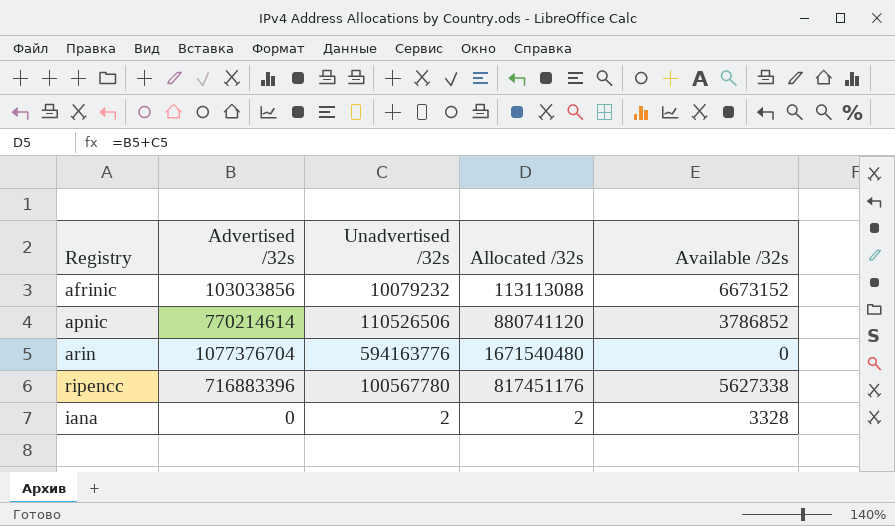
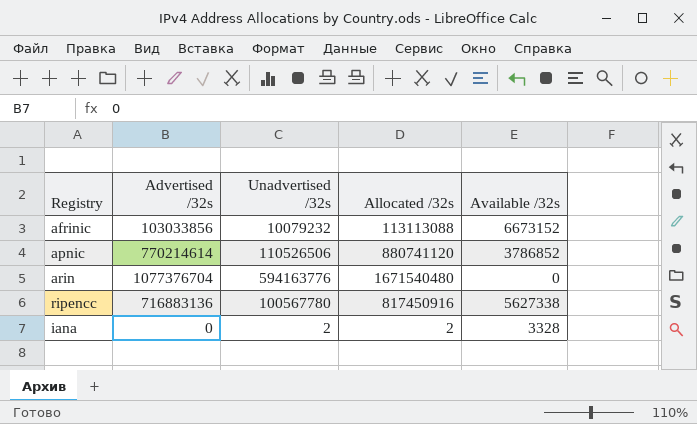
ripencc | Advertised /32s: 716883396 -> 716883136
ripencc | Allocated /32s: 817451176 -> 817450916

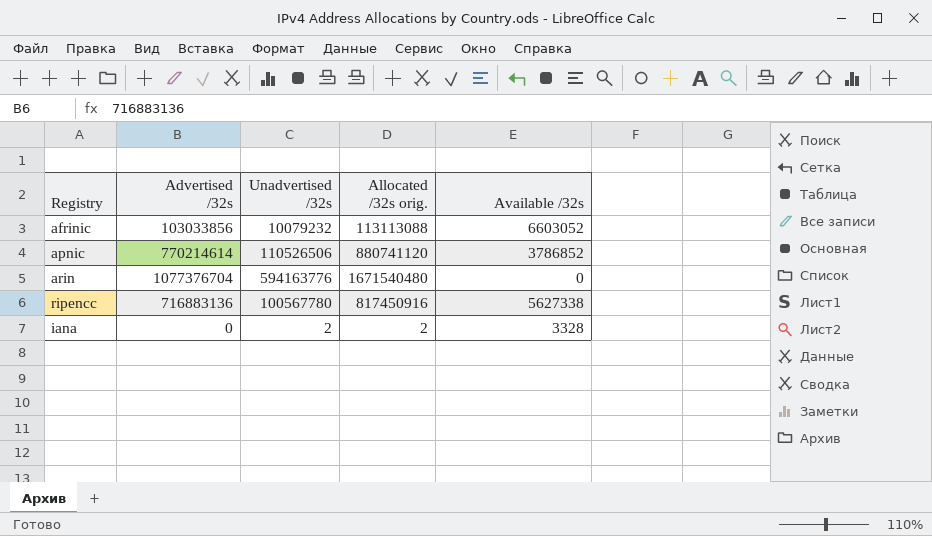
column name: Allocated /32s -> Allocated /32s orig.
afrinic | Available /32s: 6673152 -> 6603052

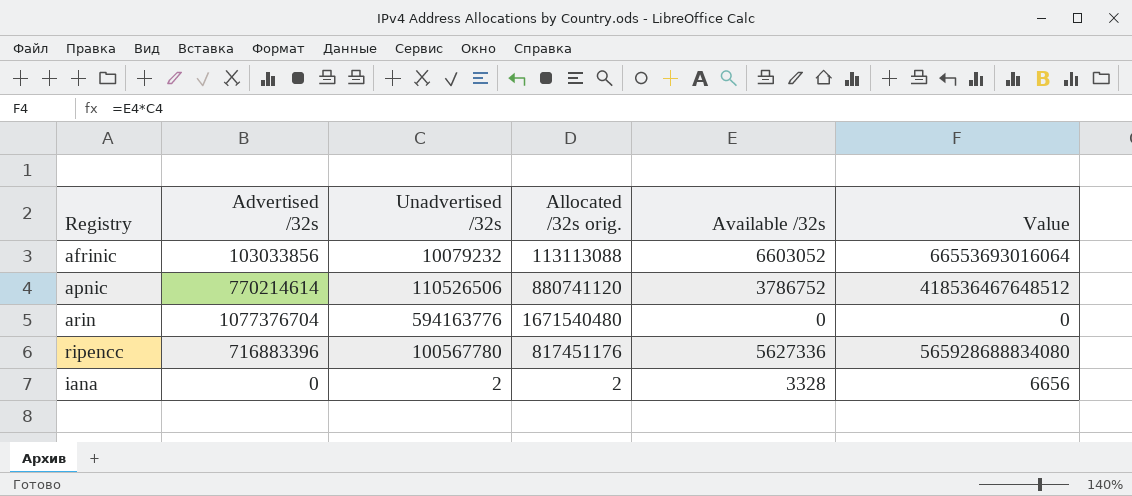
column Value | formula: none -> [Unadvertised /32s] * [Available /32s]
apnic | Available /32s: 3786852 -> 3786752
ripencc | Advertised /32s: 716883136 -> 716883396
ripencc | Allocated /32s orig.: 817450916 -> 817451176
ripencc | Available /32s: 5627338 -> 5627336

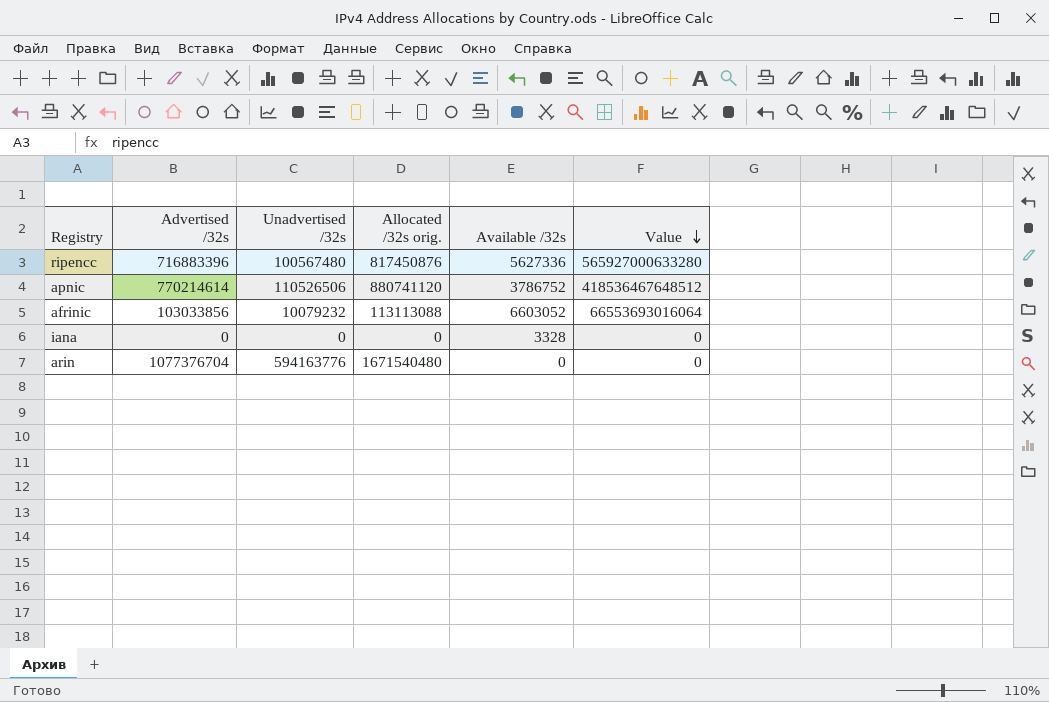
row order: none -> Value descending
ripencc | Unadvertised /32s: 100567780 -> 100567480
ripencc | Allocated /32s orig.: 817451176 -> 817450876
ripencc | Value: 565928688834080 -> 565927000633280
iana | Unadvertised /32s: 2 -> 0
iana | Allocated /32s orig.: 2 -> 0
iana | Value: 6656 -> 0

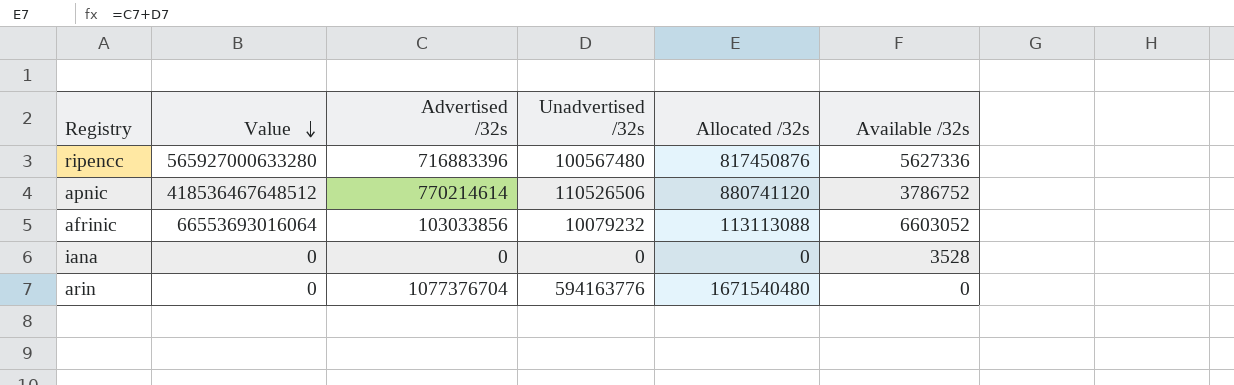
column Value | position: 6 -> 2
column name: Allocated /32s orig. -> Allocated /32s
iana | Available /32s: 3328 -> 3528

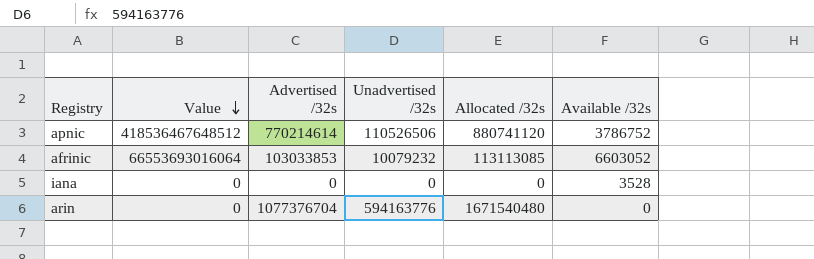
row ripencc: 565927000633280 | 716883396 | 100567480 | 817450876 | 5627336 -> none
afrinic | Advertised /32s: 103033856 -> 103033853
afrinic | Allocated /32s: 113113088 -> 113113085

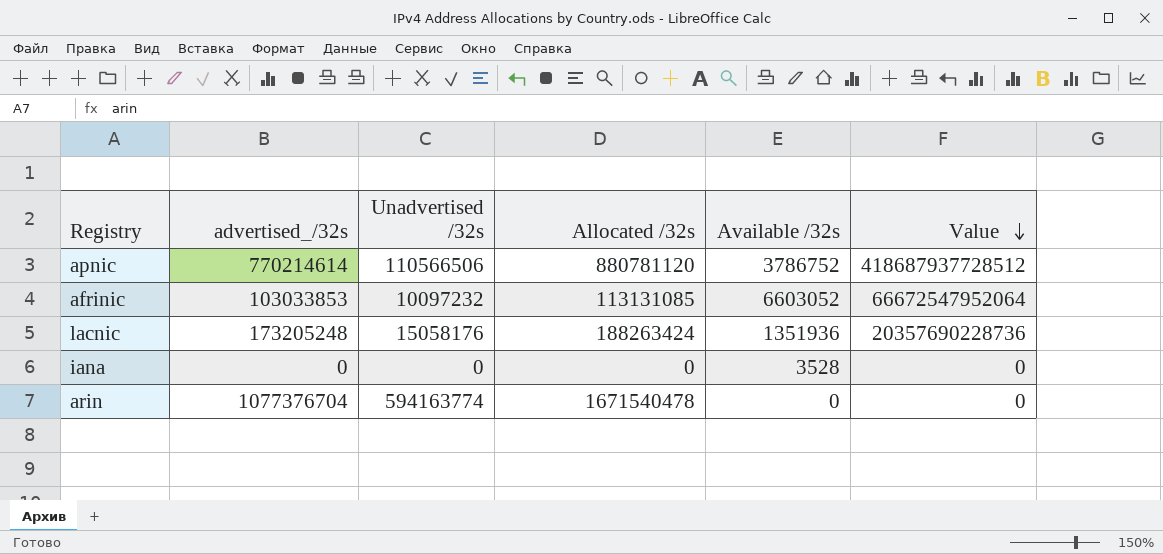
column name: Advertised /32s -> advertised_/32s
column Value | position: 2 -> 6
apnic | Unadvertised /32s: 110526506 -> 110566506
apnic | Allocated /32s: 880741120 -> 880781120
apnic | Value: 418536467648512 -> 418687937728512
afrinic | Unadvertised /32s: 10079232 -> 10097232
afrinic | Allocated /32s: 113113085 -> 113131085
afrinic | Value: 66553693016064 -> 66672547952064
row lacnic: none -> 173205248 | 15058176 | 188263424 | 1351936 | 20357690228736
arin | Unadvertised /32s: 594163776 -> 594163774
arin | Allocated /32s: 1671540480 -> 1671540478

